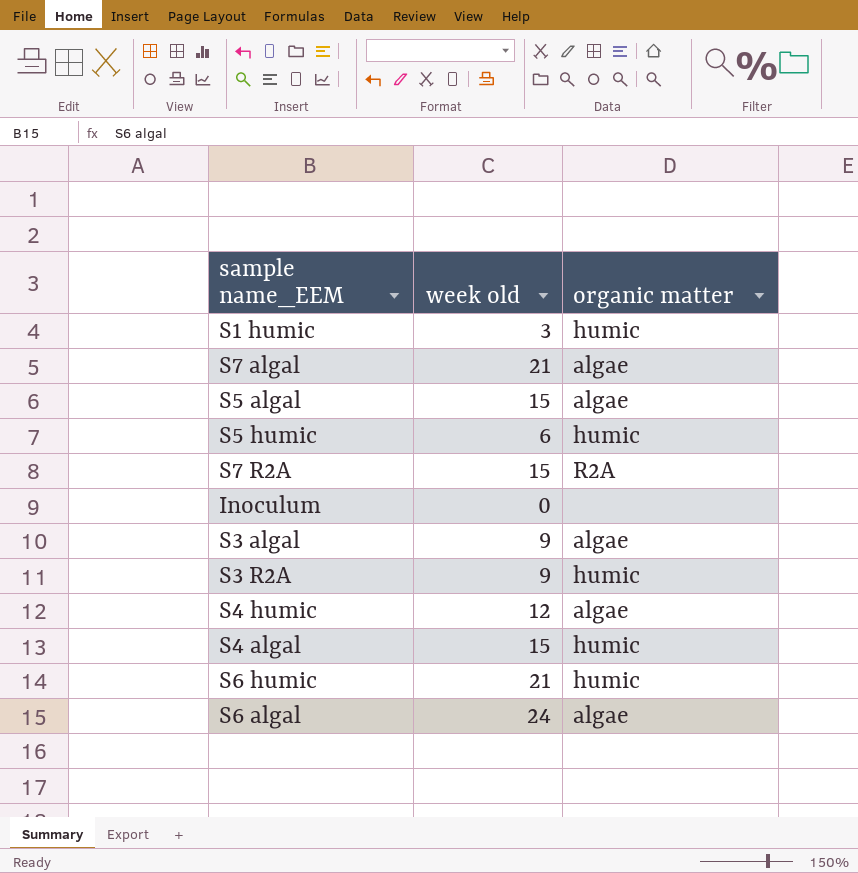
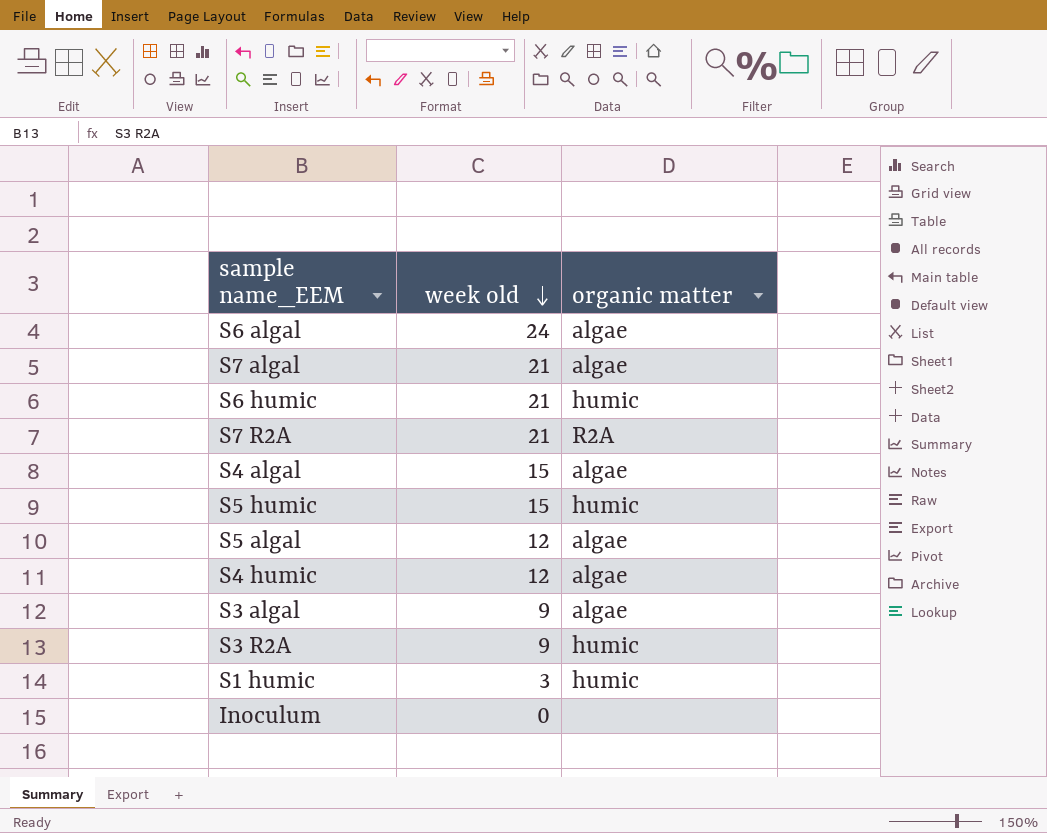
row order: none -> week old descending
S7 R2A | week old: 15 -> 21
S4 algal | organic matter: humic -> algae
S5 humic | week old: 6 -> 15
S5 algal | week old: 15 -> 12

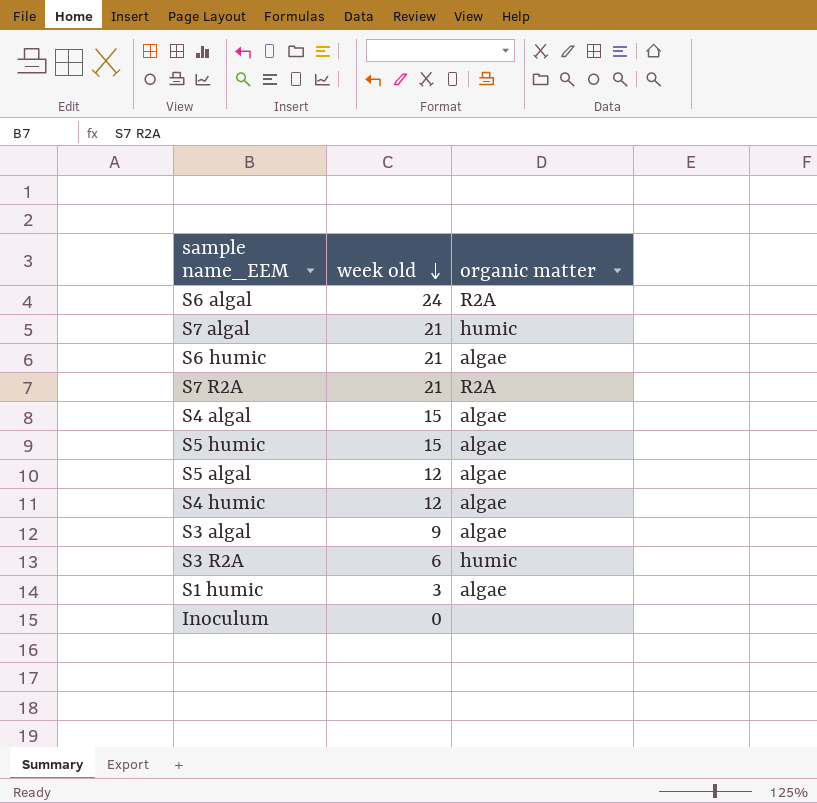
S6 algal | organic matter: algae -> R2A
S7 algal | organic matter: algae -> humic
S6 humic | organic matter: humic -> algae
S5 humic | organic matter: humic -> algae
S3 R2A | week old: 9 -> 6
S1 humic | organic matter: humic -> algae

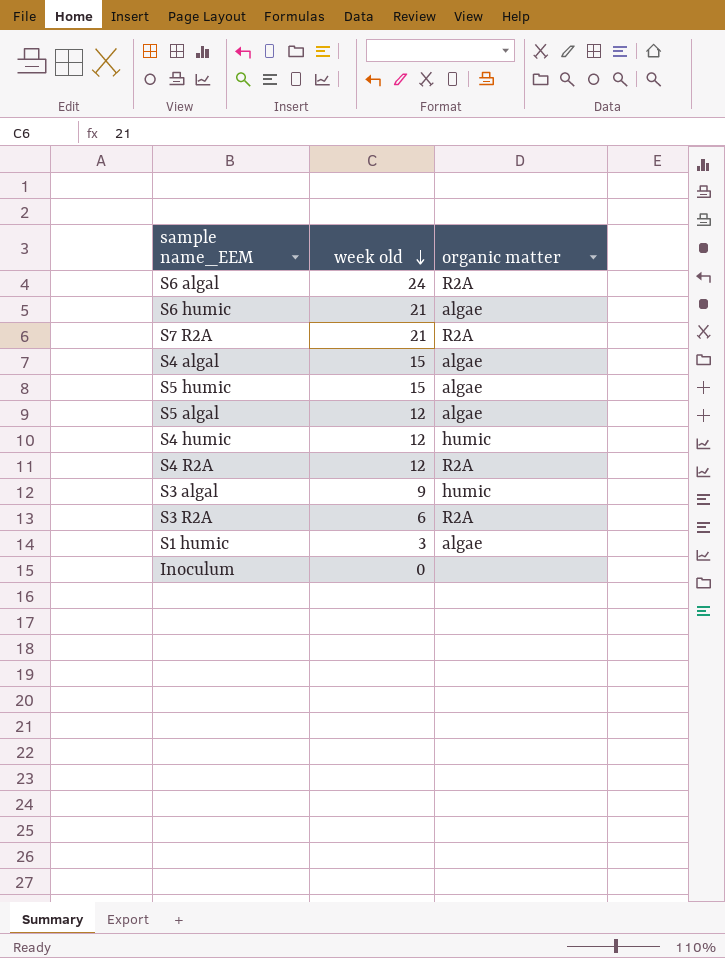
row S7 algal: 21 | humic -> none
S4 humic | organic matter: algae -> humic
row S4 R2A: none -> 12 | R2A
S3 algal | organic matter: algae -> humic
S3 R2A | organic matter: humic -> R2A

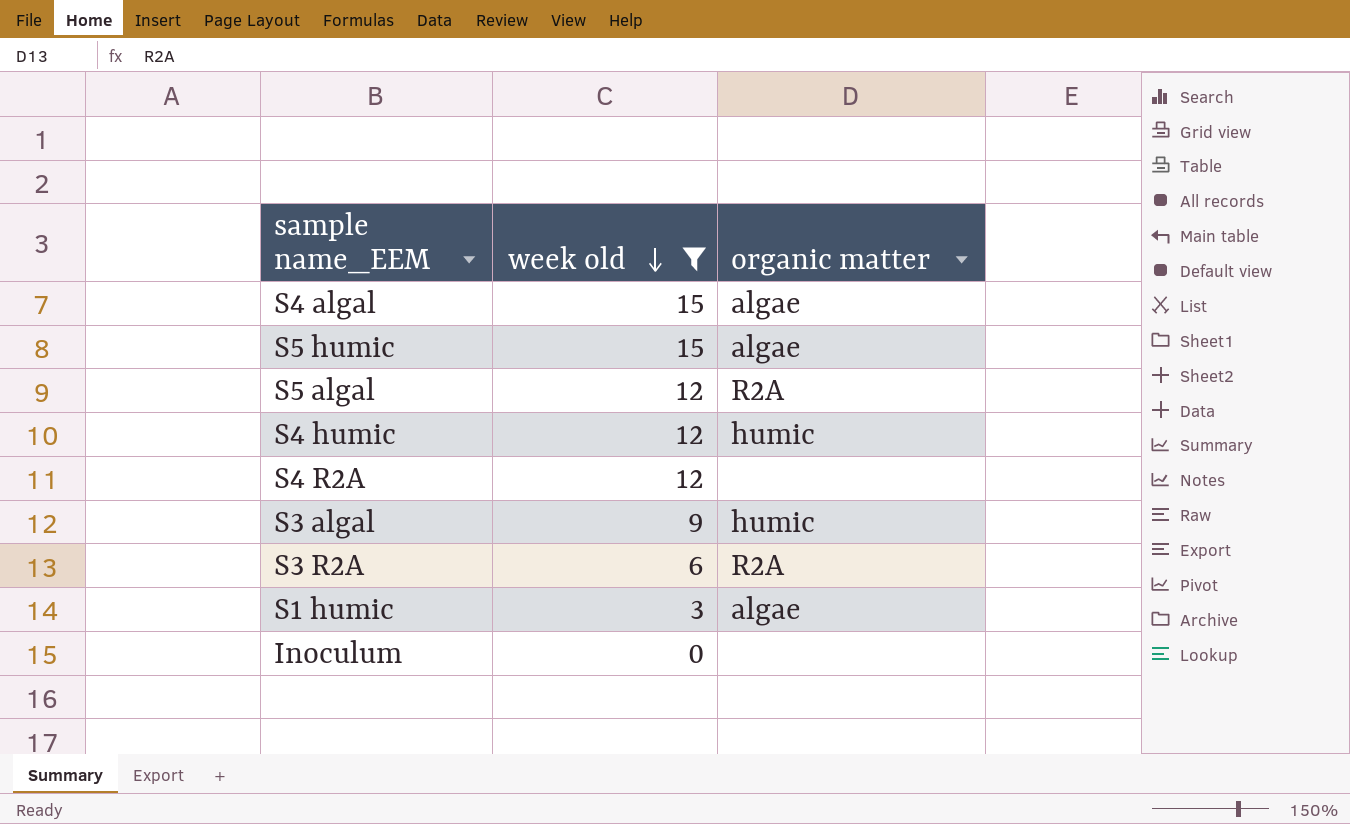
filter: none -> week old <= 15
S5 algal | organic matter: algae -> R2A
S4 R2A | organic matter: R2A -> none

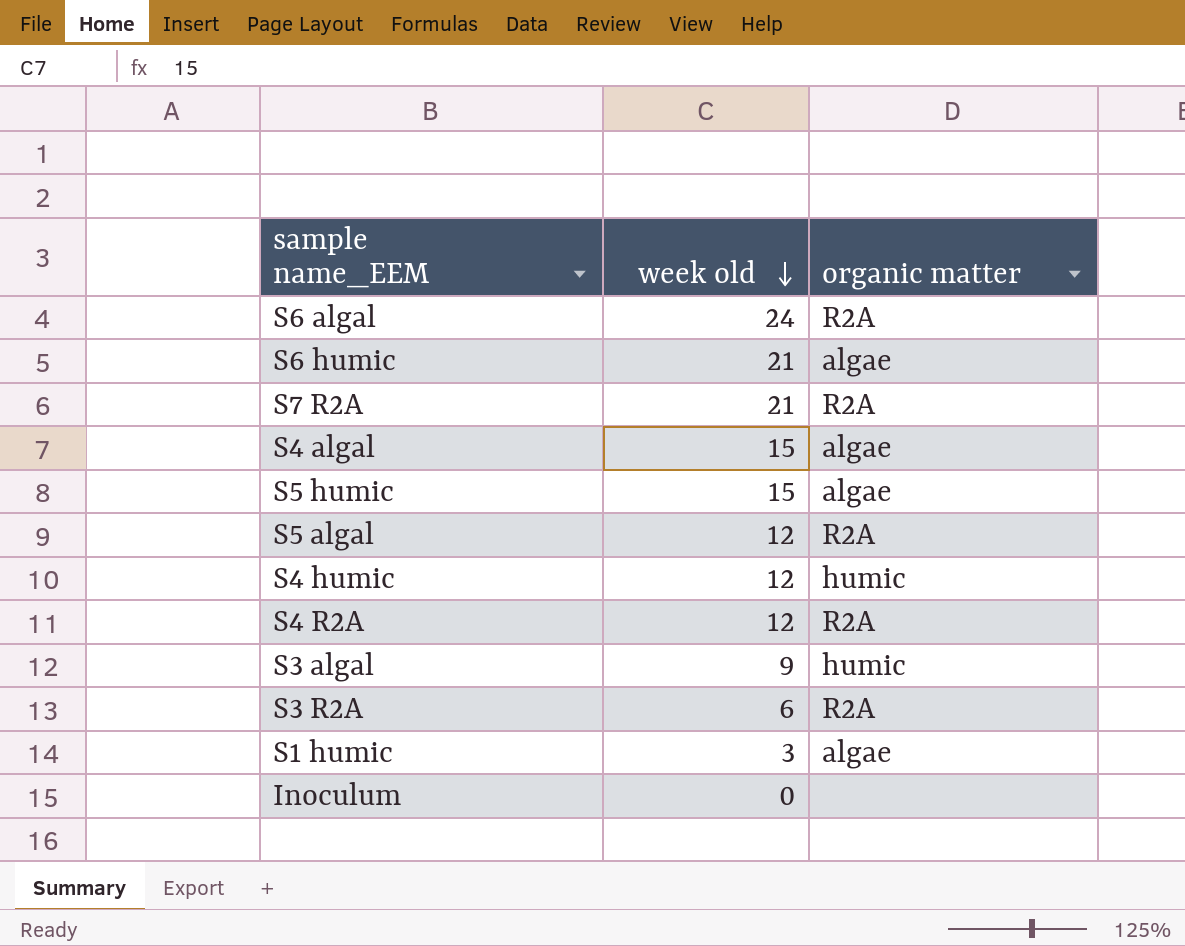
filter: week old <= 15 -> none
S4 R2A | organic matter: none -> R2A

